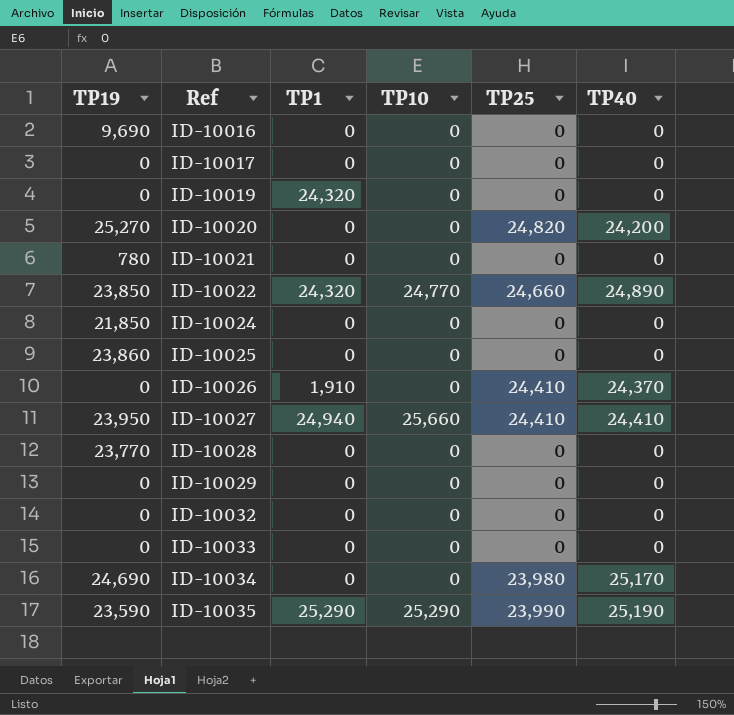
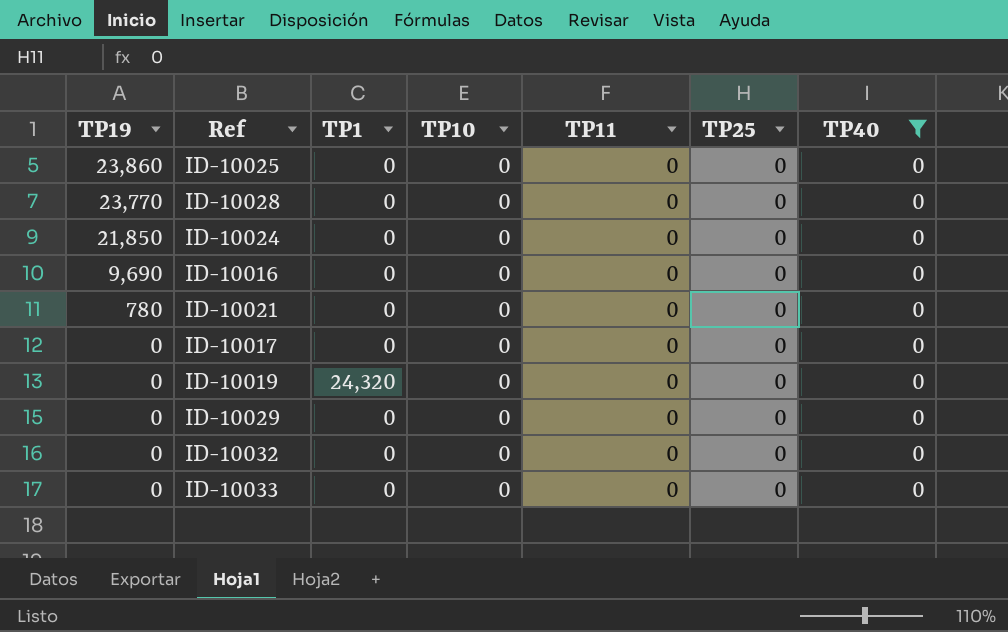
filter: none -> TP40 = 0
row order: Ref ascending -> TP19 descending
column TP11 | position: none -> 5

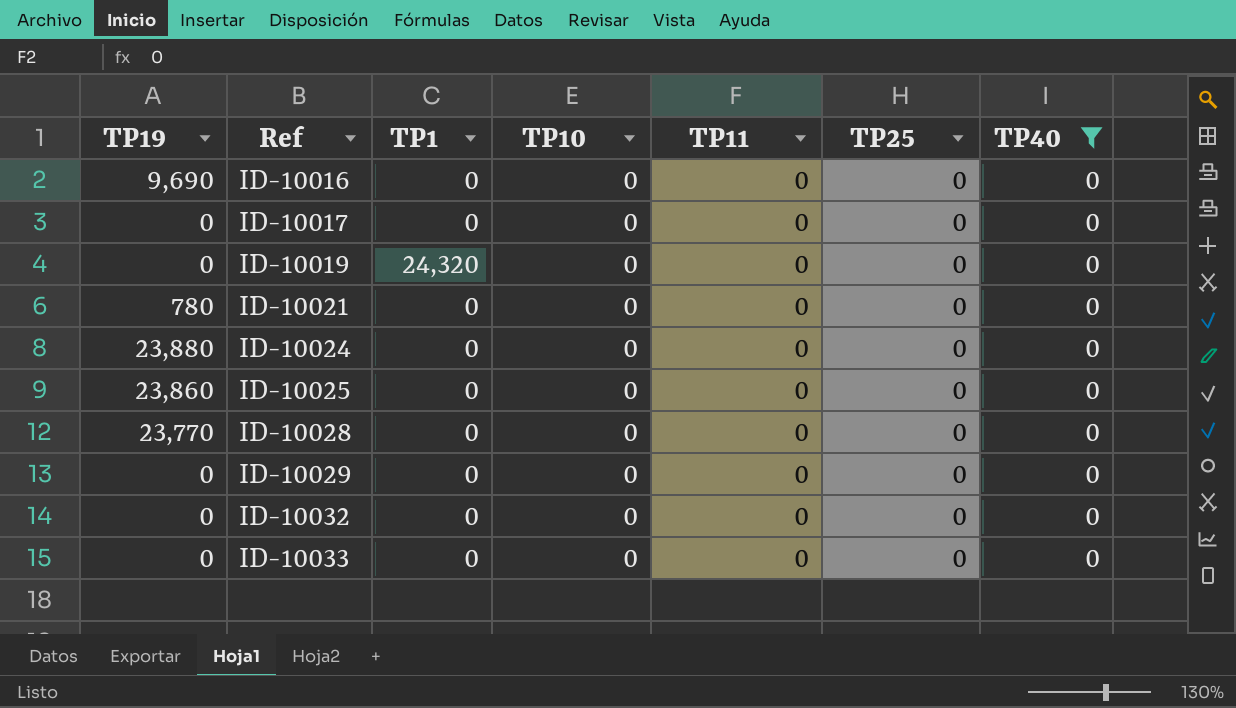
row order: TP19 descending -> Ref ascending
ID-10024 | TP19: 21,850 -> 23,880

